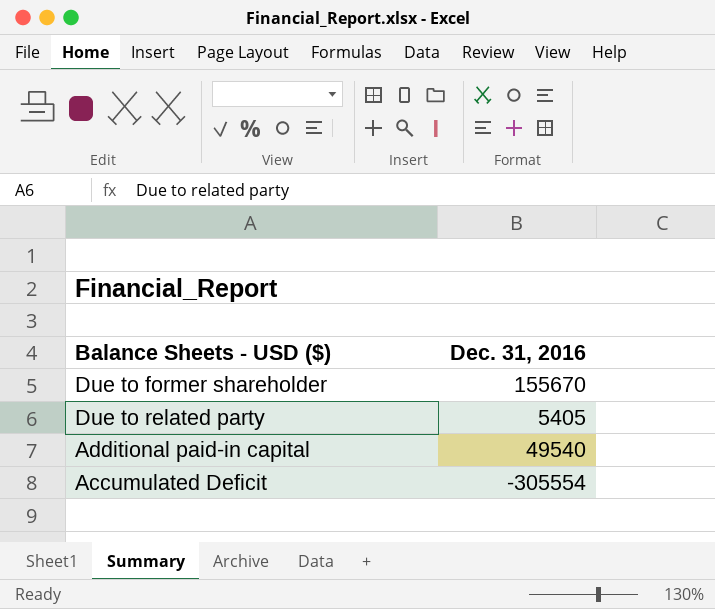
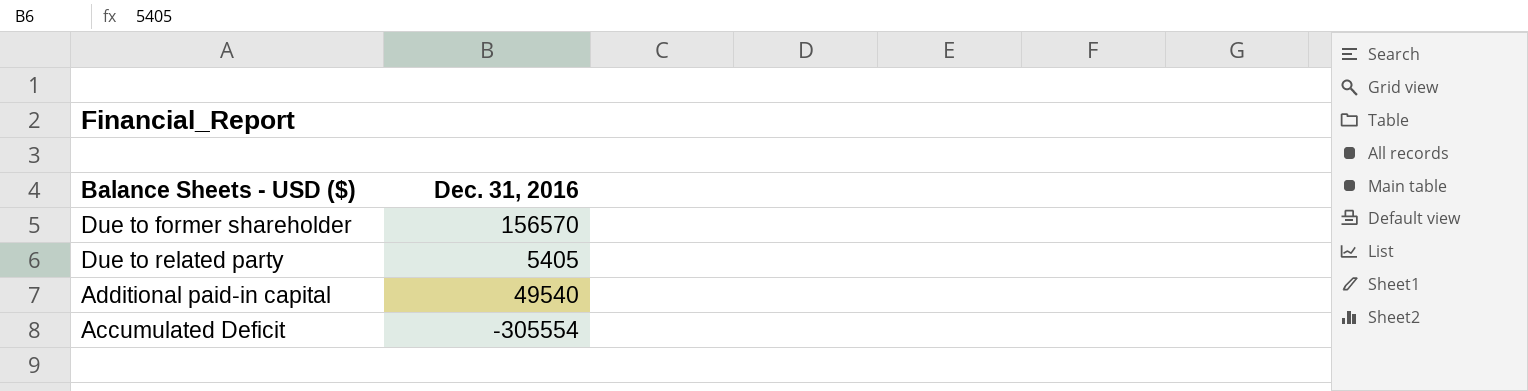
Due to former shareholder | Dec. 31, 2016: 155670 -> 156570

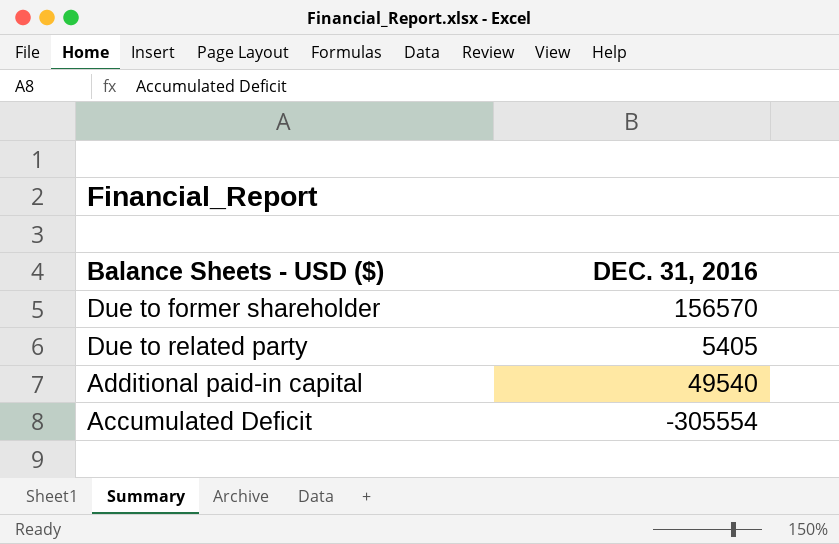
column name: Dec. 31, 2016 -> DEC. 31, 2016

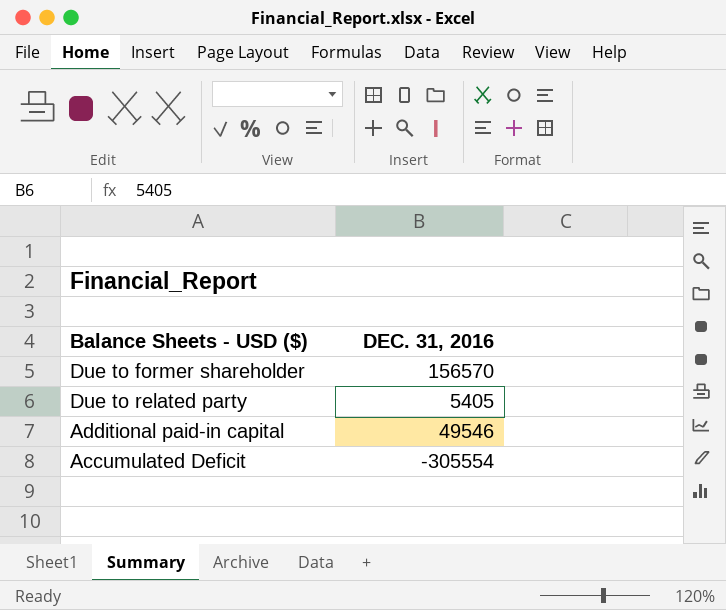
Additional paid-in capital | DEC. 31, 2016: 49540 -> 49546

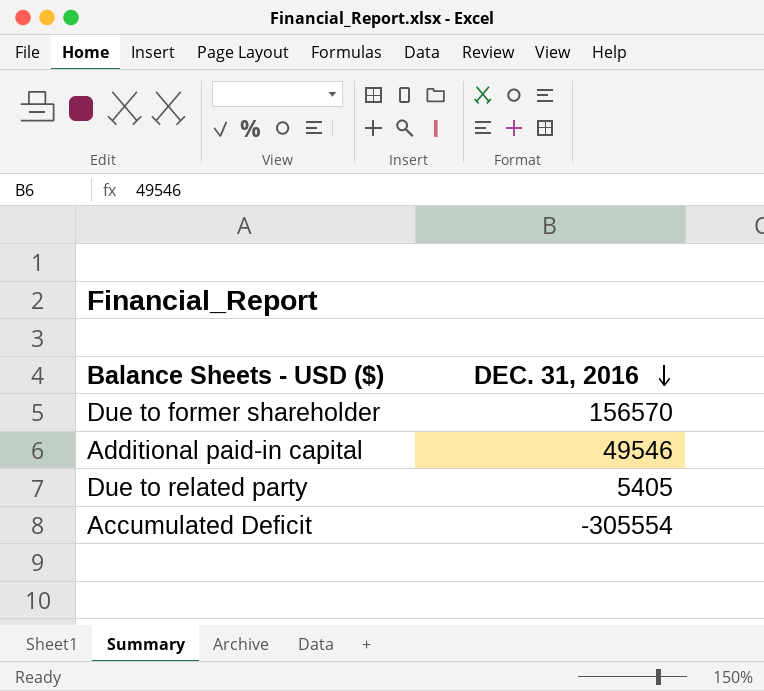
row order: none -> DEC. 31, 2016 descending

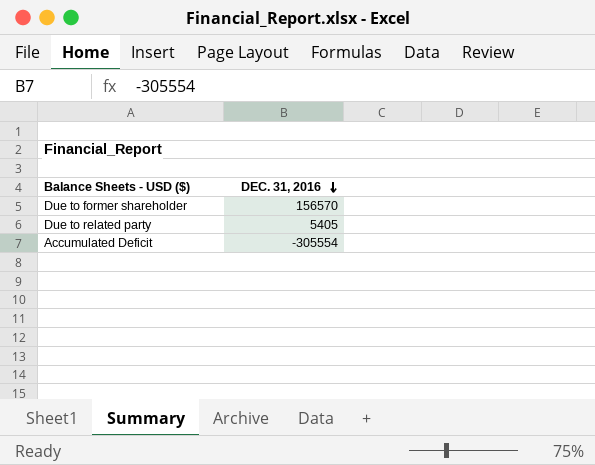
row Additional paid-in capital: 49546 -> none

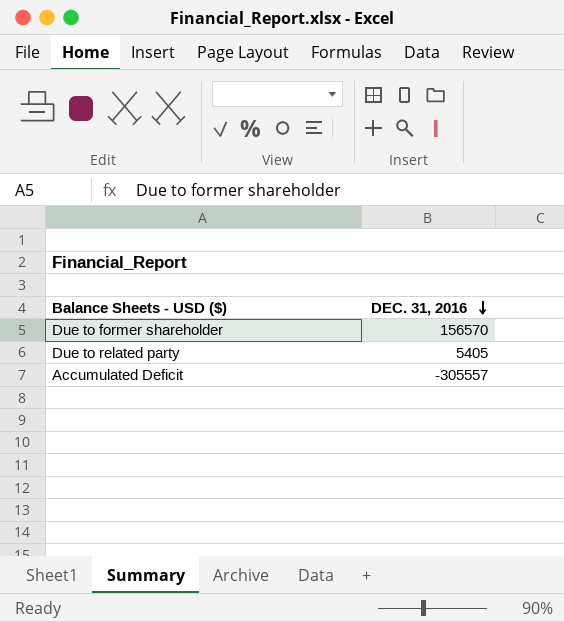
Accumulated Deficit | DEC. 31, 2016: -305554 -> -305557

